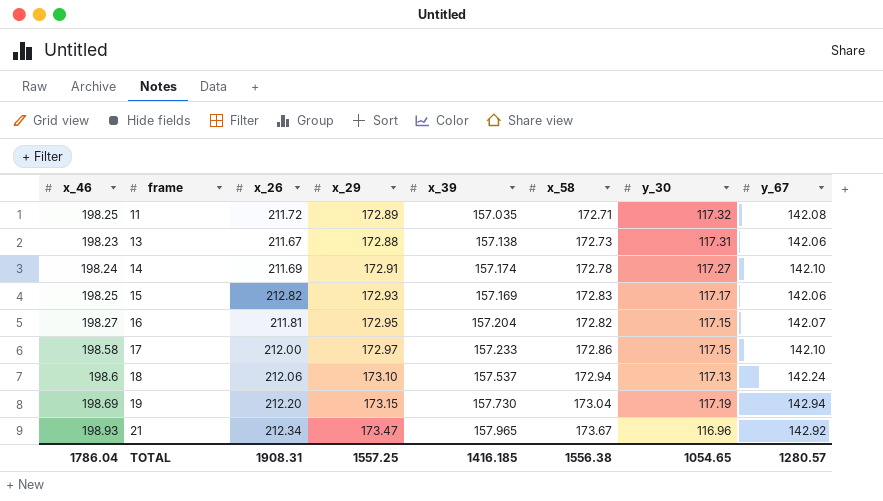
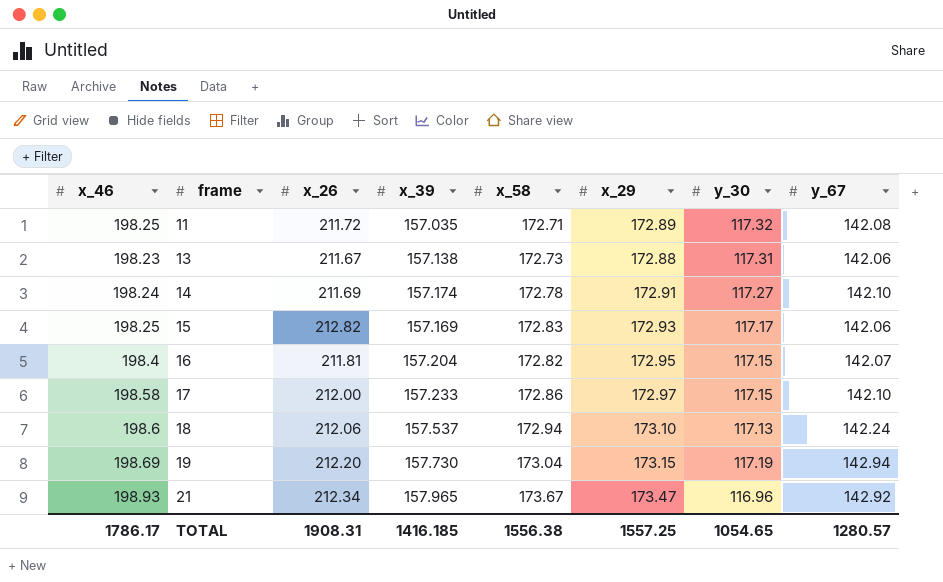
column x_29 | position: 4 -> 6
16 | x_46: 198.27 -> 198.4
TOTAL | x_46: 1786.04 -> 1786.17

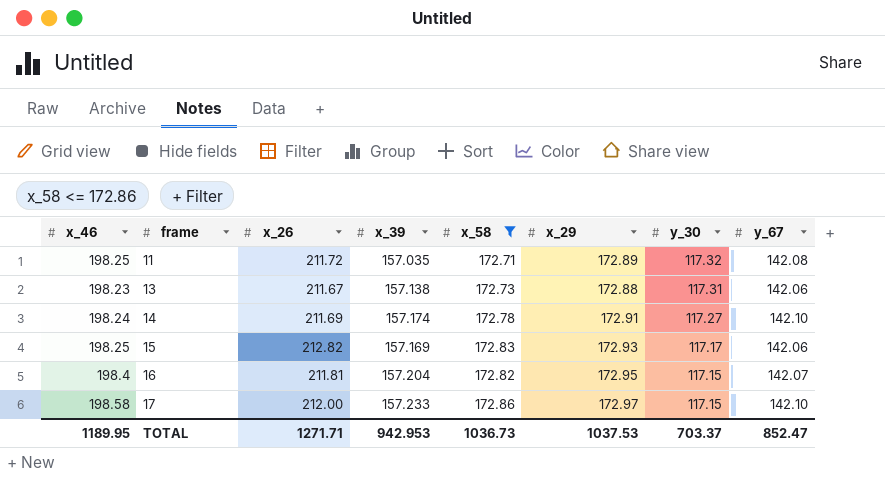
filter: none -> x_58 <= 172.86
TOTAL | x_46: 1786.17 -> 1189.95
TOTAL | x_26: 1908.31 -> 1271.71
TOTAL | x_39: 1416.185 -> 942.953
TOTAL | x_58: 1556.38 -> 1036.73
TOTAL | x_29: 1557.25 -> 1037.53
TOTAL | y_30: 1054.65 -> 703.37
TOTAL | y_67: 1280.57 -> 852.47

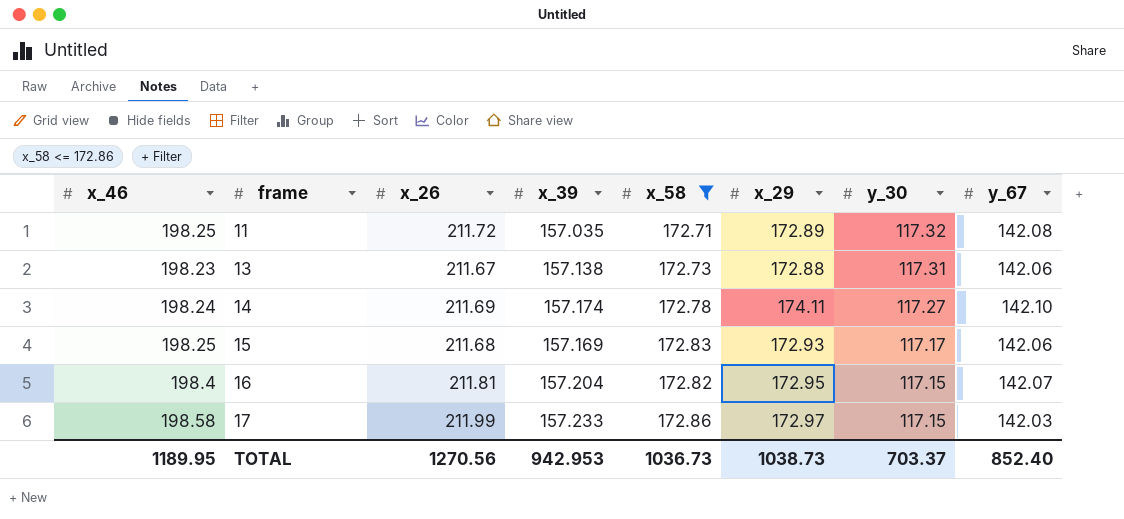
14 | x_29: 172.91 -> 174.11
15 | x_26: 212.82 -> 211.68
17 | x_26: 212.00 -> 211.99
17 | y_67: 142.10 -> 142.03
TOTAL | x_26: 1271.71 -> 1270.56
TOTAL | x_29: 1037.53 -> 1038.73
TOTAL | y_67: 852.47 -> 852.40

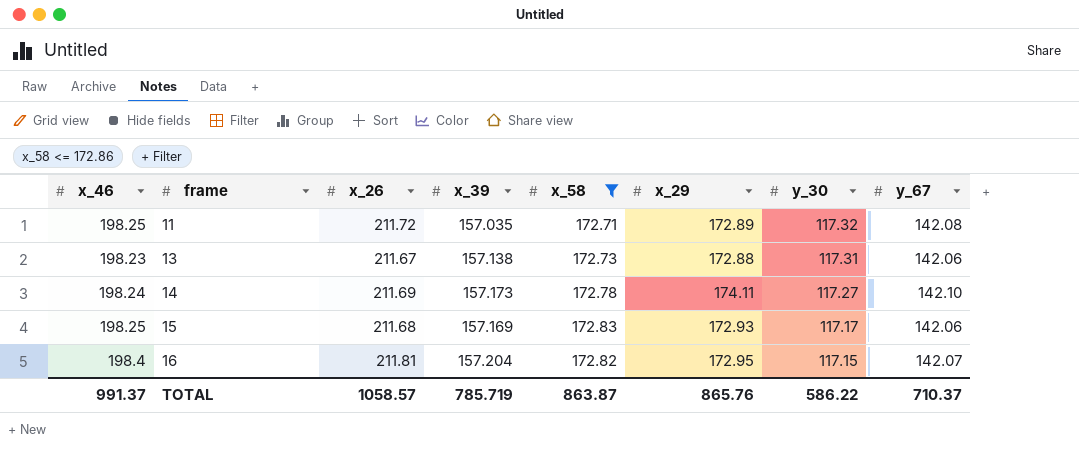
row 17: 198.58 | 211.99 | 157.233 | 172.86 | 172.97 | 117.15 | 142.03 -> none
14 | x_39: 157.174 -> 157.173
TOTAL | x_46: 1189.95 -> 991.37
TOTAL | x_26: 1270.56 -> 1058.57
TOTAL | x_39: 942.953 -> 785.719
TOTAL | x_58: 1036.73 -> 863.87
TOTAL | x_29: 1038.73 -> 865.76
TOTAL | y_30: 703.37 -> 586.22
TOTAL | y_67: 852.40 -> 710.37

